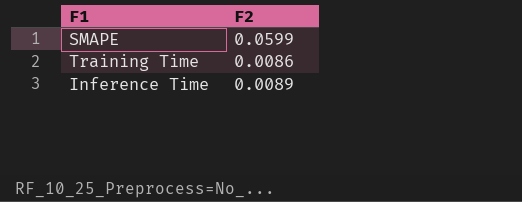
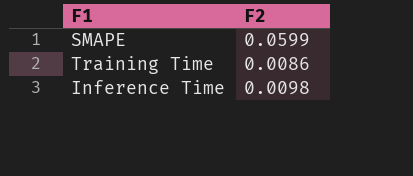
Inference Time | F2: 0.0089 -> 0.0098

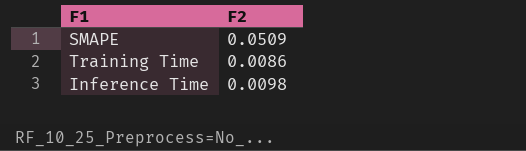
SMAPE | F2: 0.0599 -> 0.0509

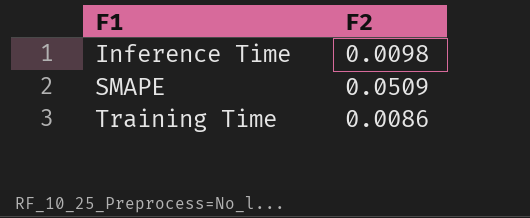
row order: none -> F1 ascending

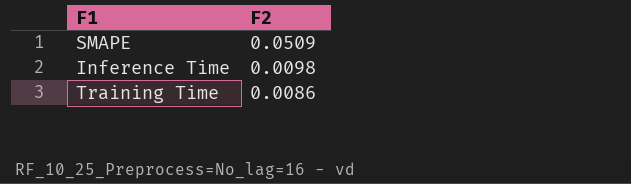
row order: F1 ascending -> F2 descending

